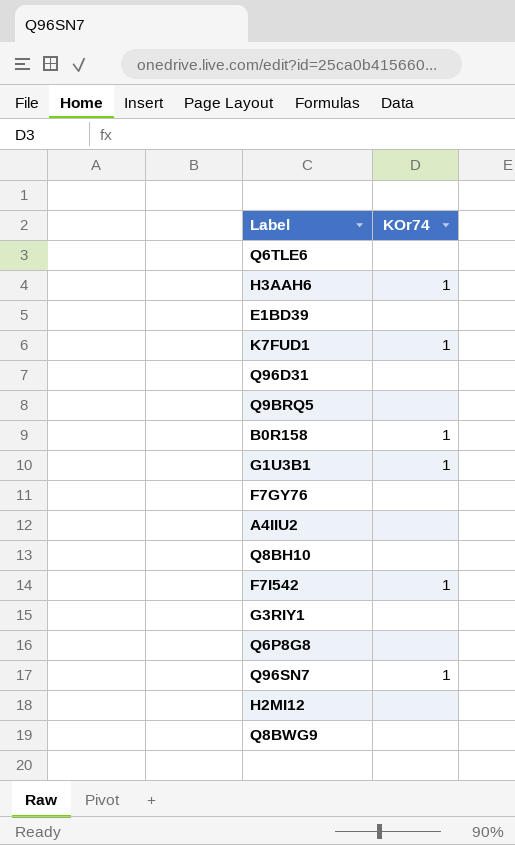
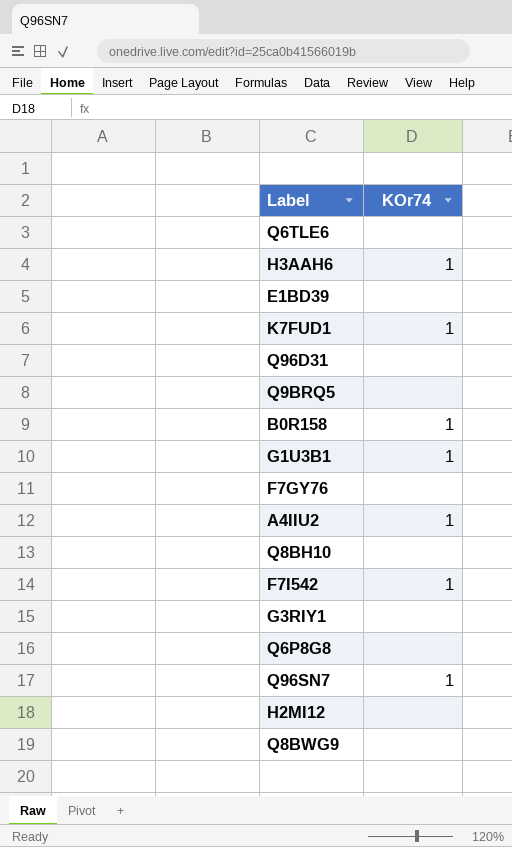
A4IIU2 | KOr74: none -> 1

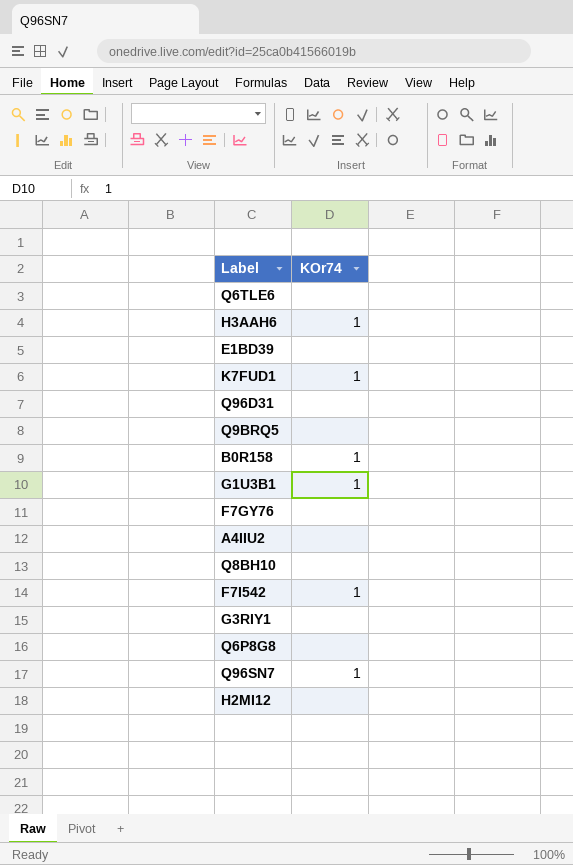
row Q8BWG9: none -> none
A4IIU2 | KOr74: 1 -> none

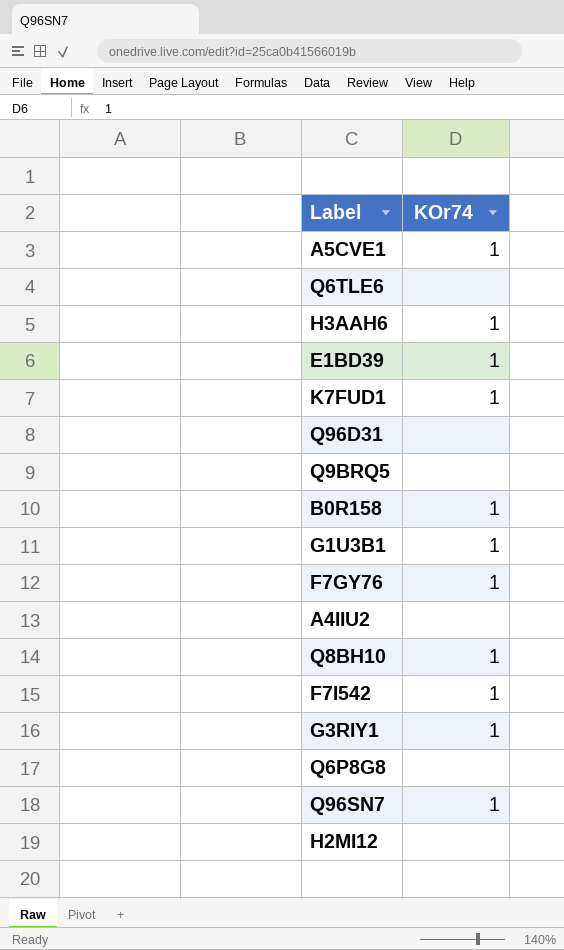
row A5CVE1: none -> 1
E1BD39 | KOr74: none -> 1
F7GY76 | KOr74: none -> 1
Q8BH10 | KOr74: none -> 1
G3RIY1 | KOr74: none -> 1

